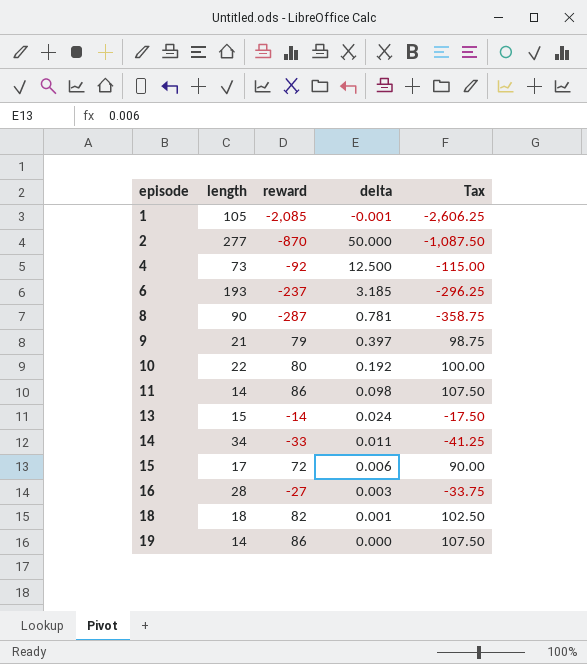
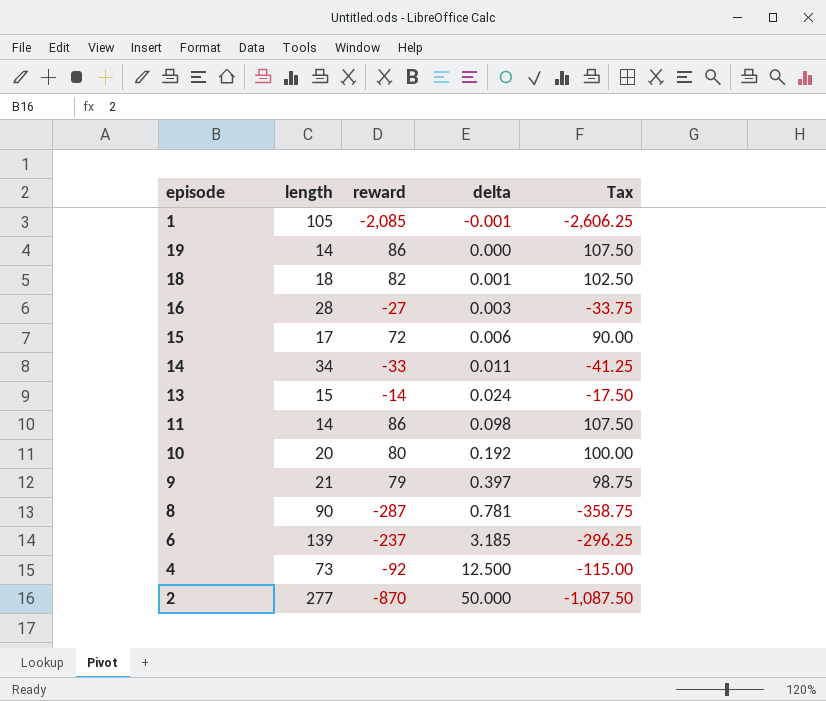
row order: episode ascending -> delta ascending
10 | length: 22 -> 20
6 | length: 193 -> 139

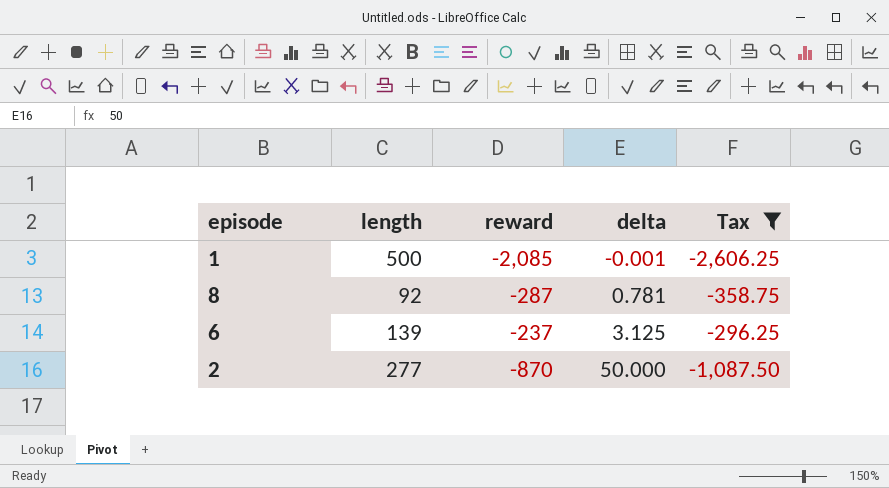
filter: none -> Tax <= -296.25
1 | length: 105 -> 500
8 | length: 90 -> 92
6 | delta: 3.185 -> 3.125

